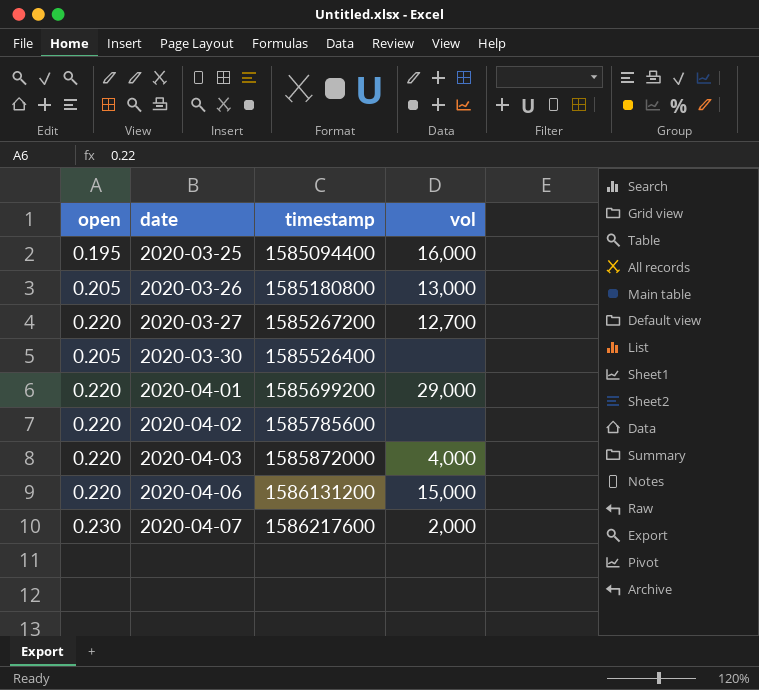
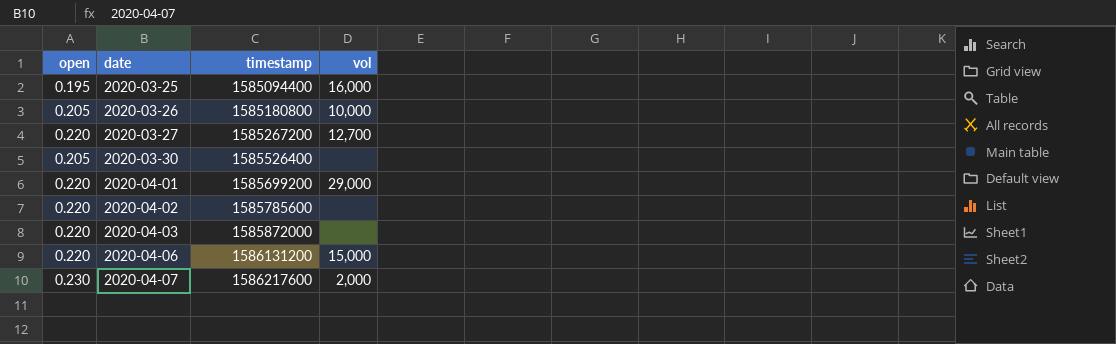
2020-03-26 | vol: 13,000 -> 10,000
2020-04-03 | vol: 4,000 -> none

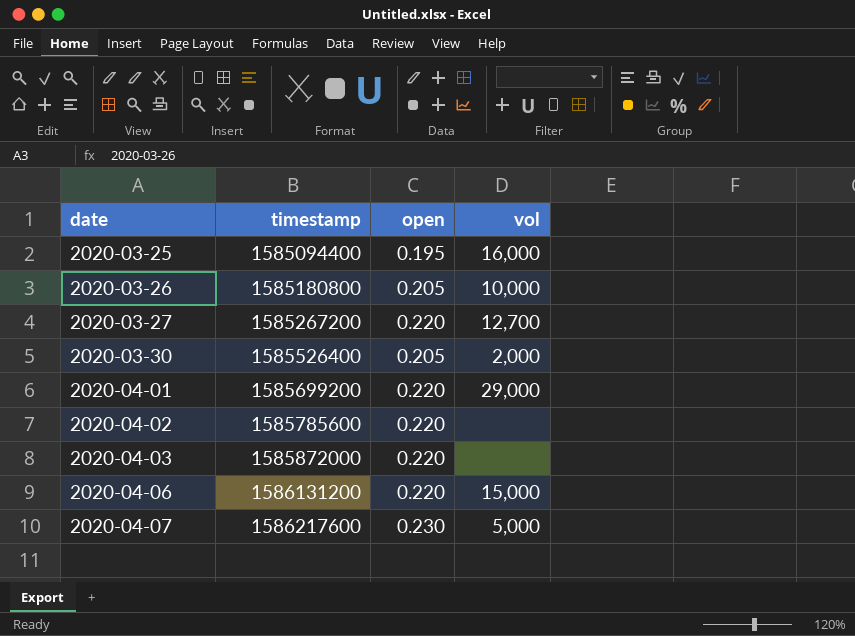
column open | position: 1 -> 3
2020-03-30 | vol: none -> 2,000
2020-04-07 | vol: 2,000 -> 5,000

